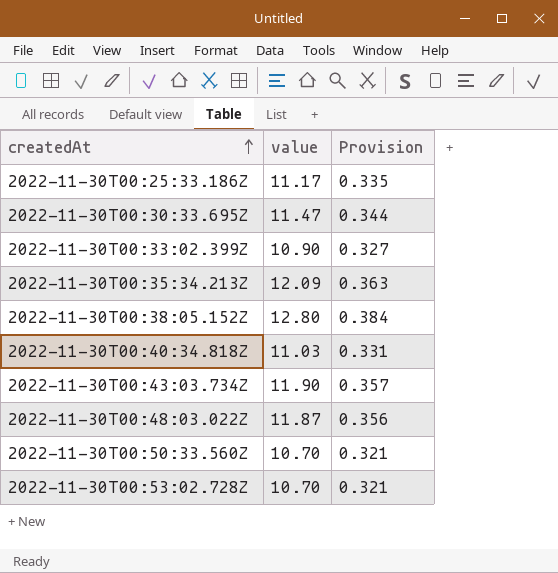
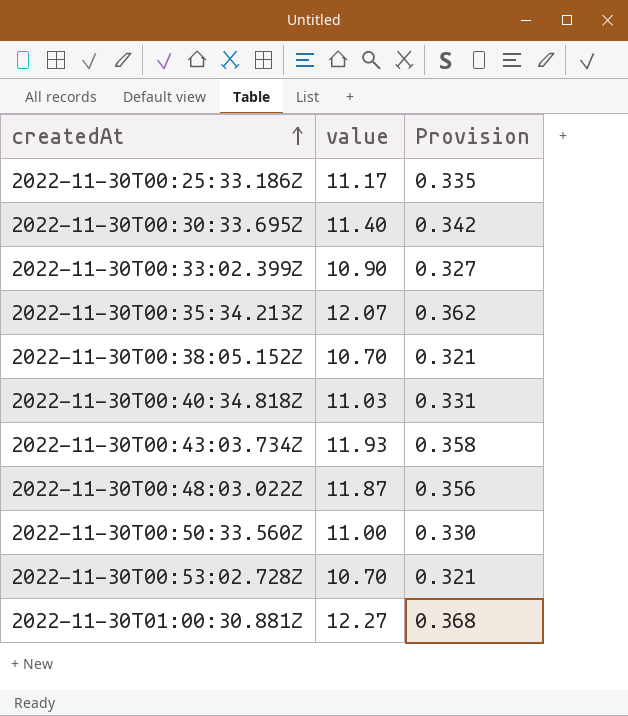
2022-11-30T00:30:33.695Z | value: 11.47 -> 11.40
2022-11-30T00:30:33.695Z | Provision: 0.344 -> 0.342
2022-11-30T00:35:34.213Z | value: 12.09 -> 12.07
2022-11-30T00:35:34.213Z | Provision: 0.363 -> 0.362
2022-11-30T00:38:05.152Z | value: 12.80 -> 10.70
2022-11-30T00:38:05.152Z | Provision: 0.384 -> 0.321
2022-11-30T00:43:03.734Z | value: 11.90 -> 11.93
2022-11-30T00:43:03.734Z | Provision: 0.357 -> 0.358
2022-11-30T00:50:33.560Z | value: 10.70 -> 11.00
2022-11-30T00:50:33.560Z | Provision: 0.321 -> 0.330
row 2022-11-30T01:00:30.881Z: none -> 12.27 | 0.368

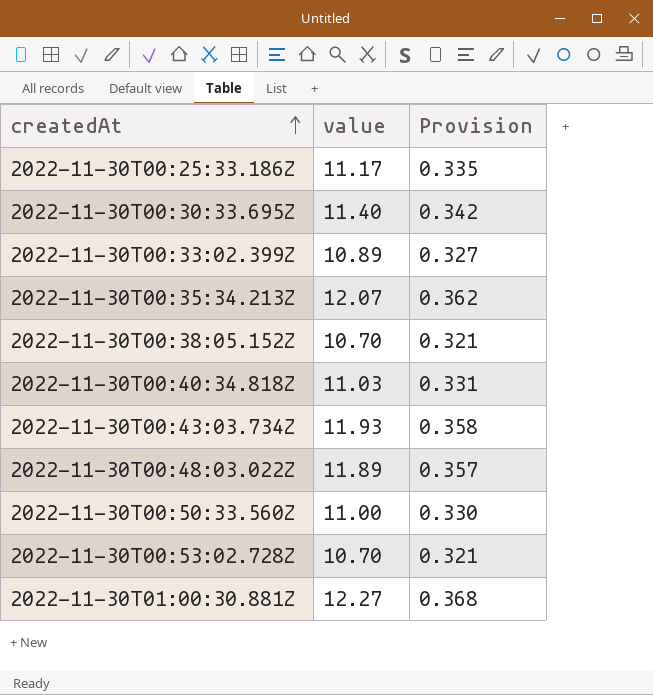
2022-11-30T00:33:02.399Z | value: 10.90 -> 10.89
2022-11-30T00:48:03.022Z | value: 11.87 -> 11.89
2022-11-30T00:48:03.022Z | Provision: 0.356 -> 0.357

